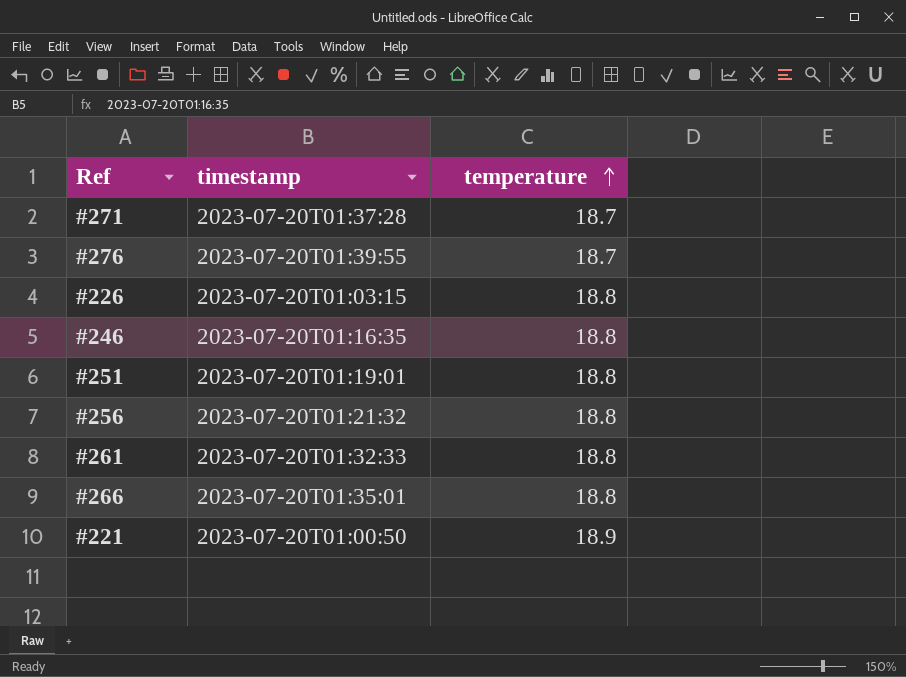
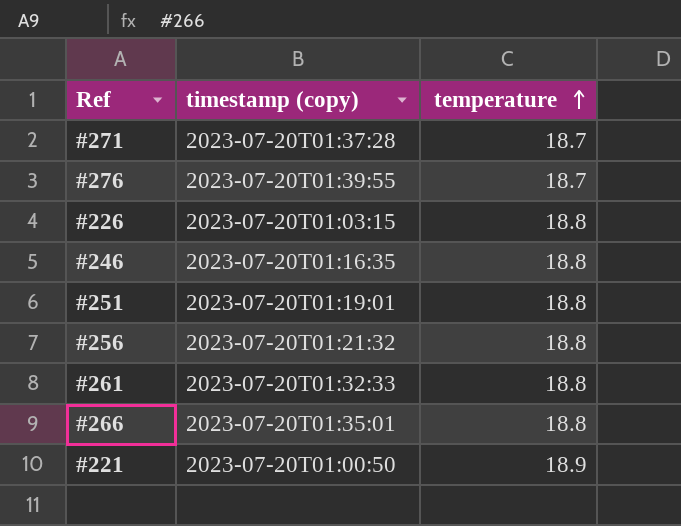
column name: timestamp -> timestamp (copy)

